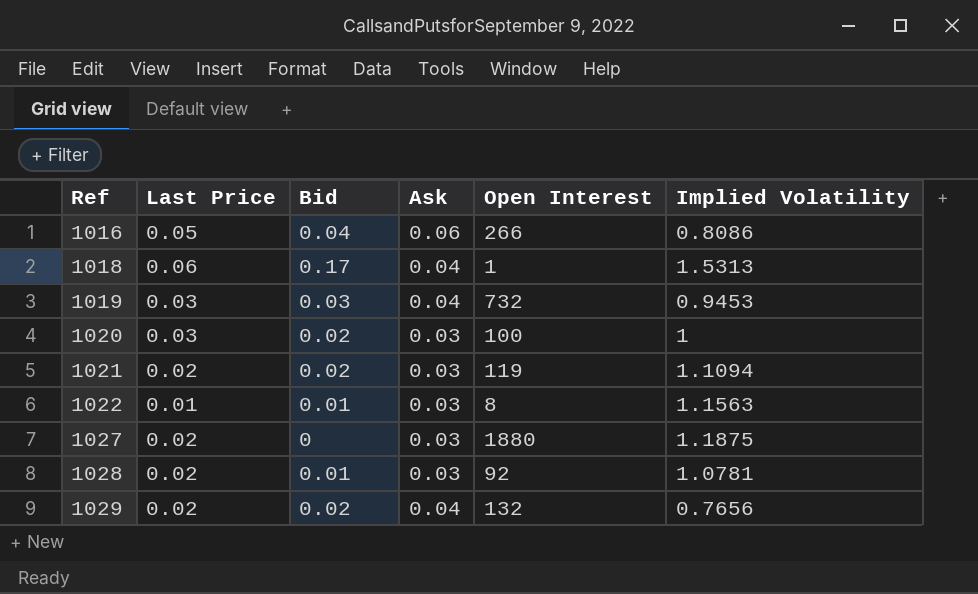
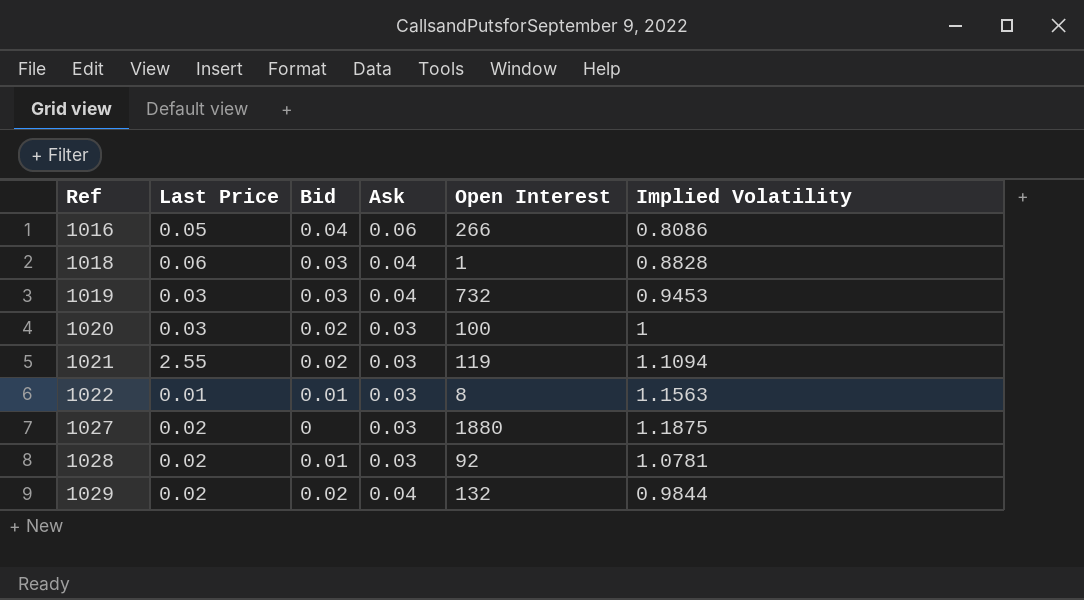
1018 | Bid: 0.17 -> 0.03
1018 | Implied Volatility: 1.5313 -> 0.8828
1021 | Last Price: 0.02 -> 2.55
1029 | Implied Volatility: 0.7656 -> 0.9844

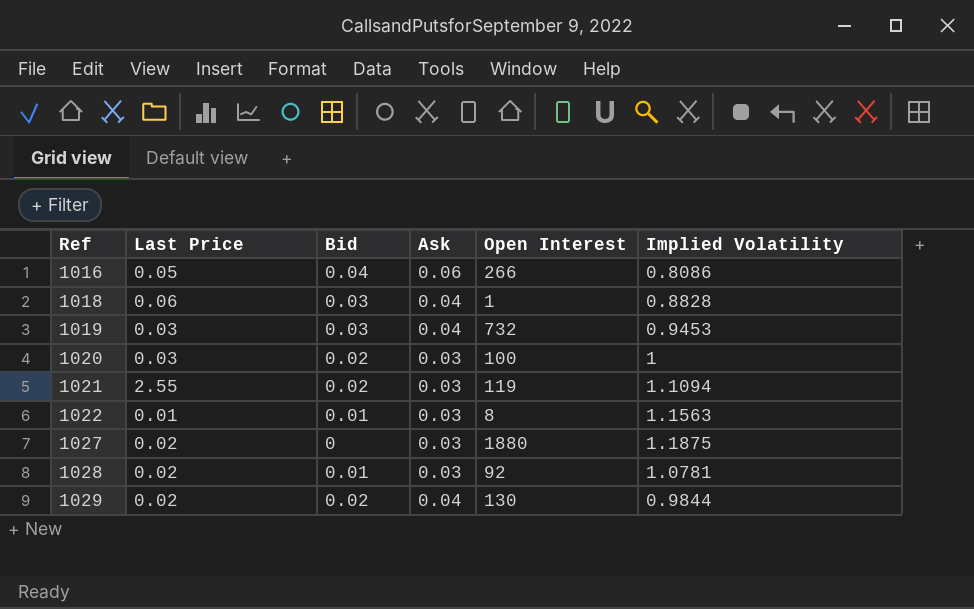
1029 | Open Interest: 132 -> 130

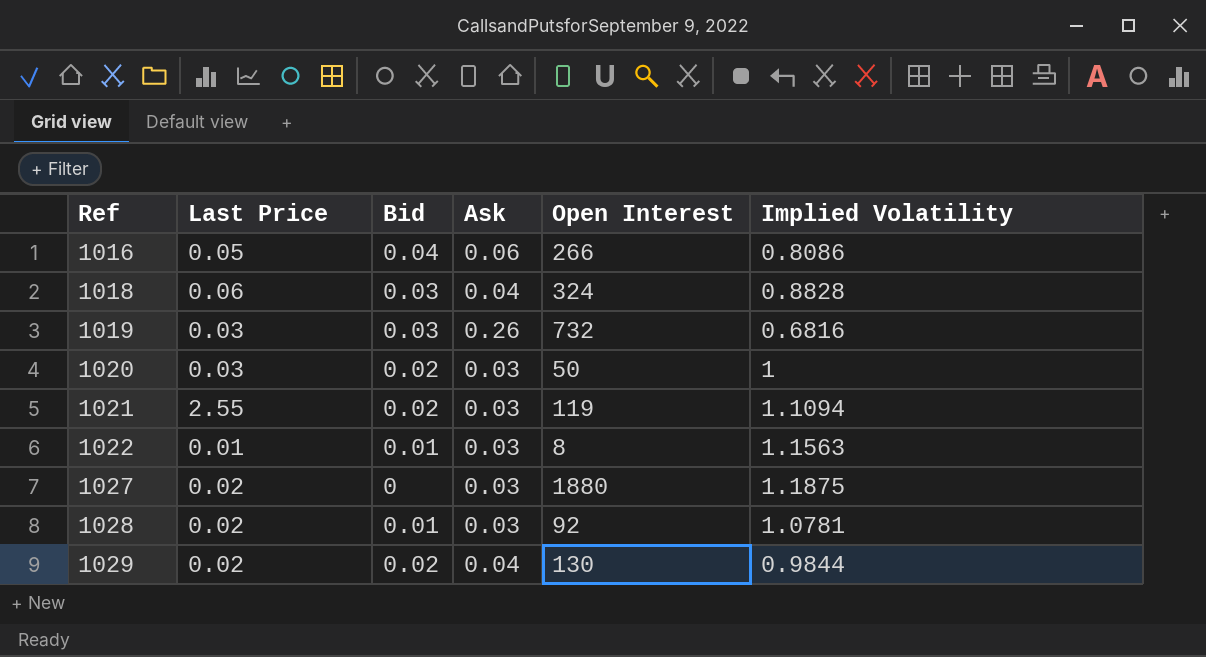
1018 | Open Interest: 1 -> 324
1019 | Ask: 0.04 -> 0.26
1019 | Implied Volatility: 0.9453 -> 0.6816
1020 | Open Interest: 100 -> 50

